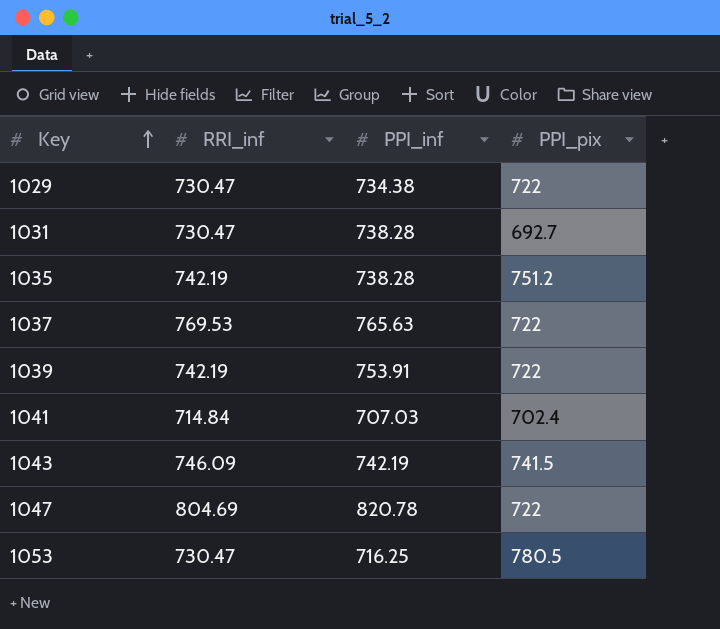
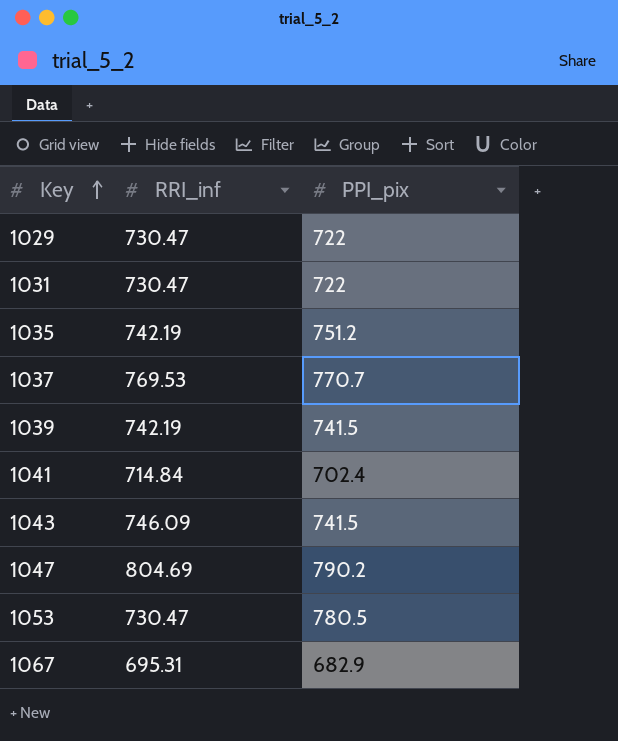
column PPI_inf | position: 3 -> none
1031 | PPI_pix: 692.7 -> 722
1037 | PPI_pix: 722 -> 770.7
1039 | PPI_pix: 722 -> 741.5
1047 | PPI_pix: 722 -> 790.2
row 1067: none -> 695.31 | 682.9

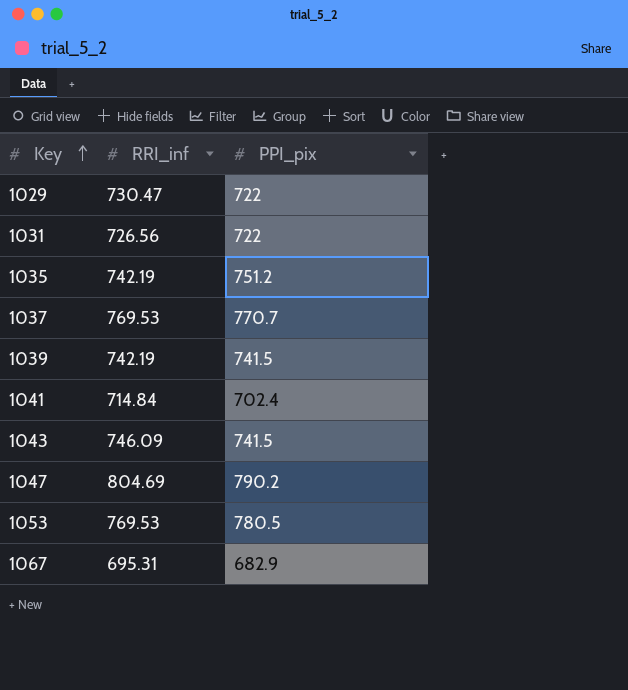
1031 | RRI_inf: 730.47 -> 726.56
1053 | RRI_inf: 730.47 -> 769.53

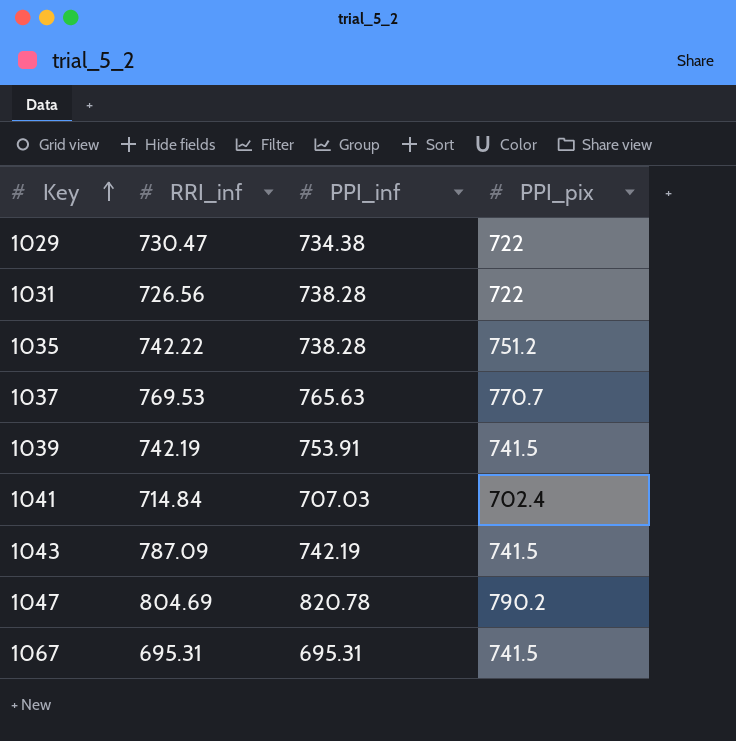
column PPI_inf | position: none -> 3
row 1053: 769.53 | 780.5 -> none
1035 | RRI_inf: 742.19 -> 742.22
1043 | RRI_inf: 746.09 -> 787.09
1067 | PPI_pix: 682.9 -> 741.5

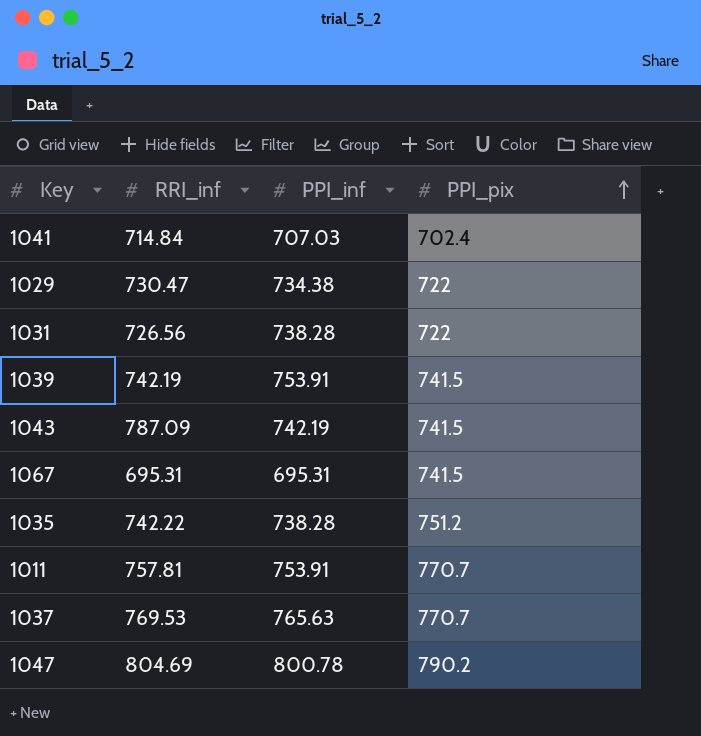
row order: Key ascending -> PPI_pix ascending
row 1011: none -> 757.81 | 753.91 | 770.7
1047 | PPI_inf: 820.78 -> 800.78

